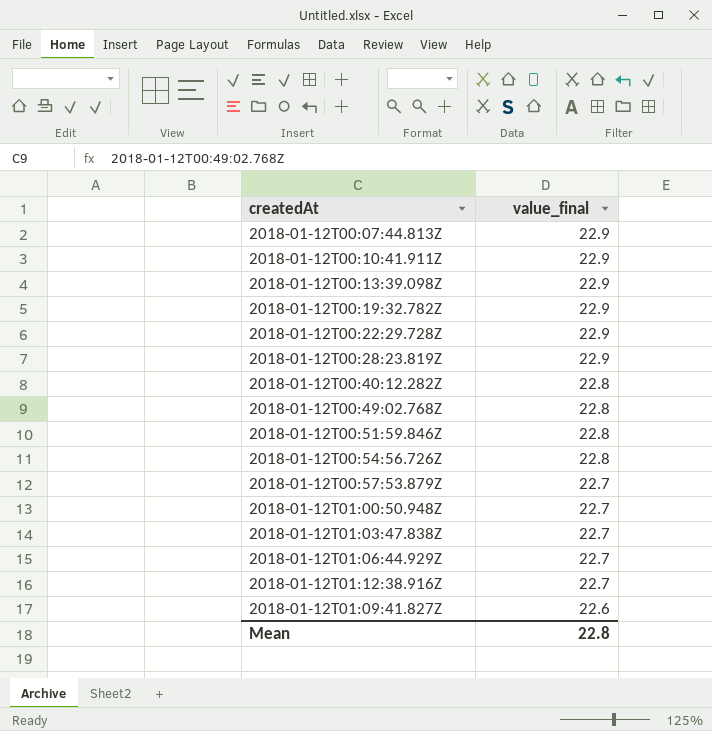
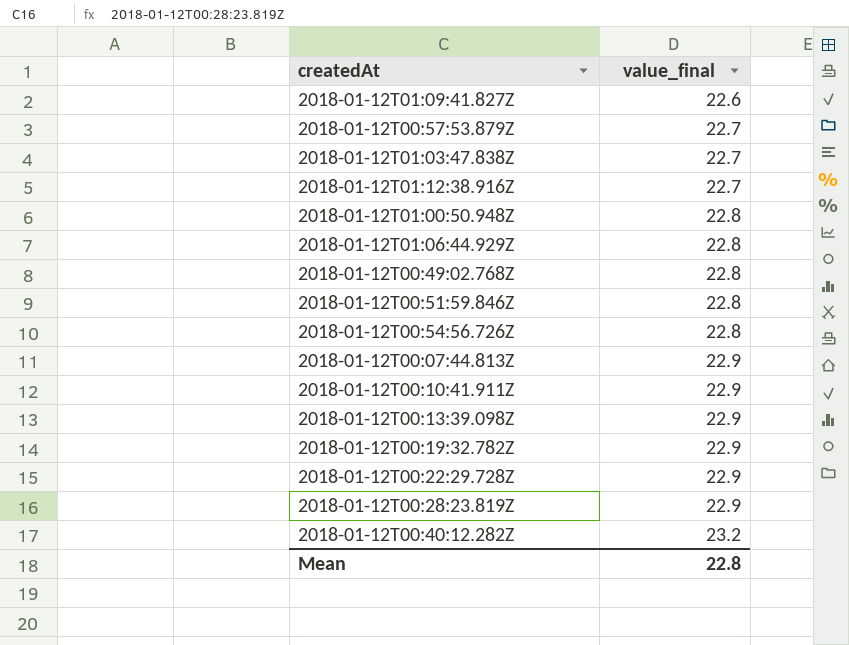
row order: value_final descending -> value_final ascending
2018-01-12T01:00:50.948Z | value_final: 22.7 -> 22.8
2018-01-12T01:06:44.929Z | value_final: 22.7 -> 22.8
2018-01-12T00:40:12.282Z | value_final: 22.8 -> 23.2

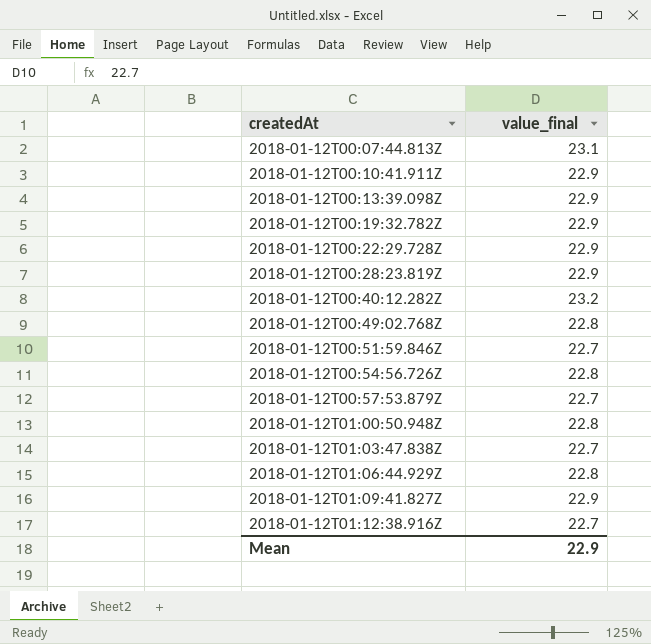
row order: value_final ascending -> createdAt ascending
2018-01-12T00:07:44.813Z | value_final: 22.9 -> 23.1
2018-01-12T00:51:59.846Z | value_final: 22.8 -> 22.7
2018-01-12T01:09:41.827Z | value_final: 22.6 -> 22.9
Mean | value_final: 22.8 -> 22.9

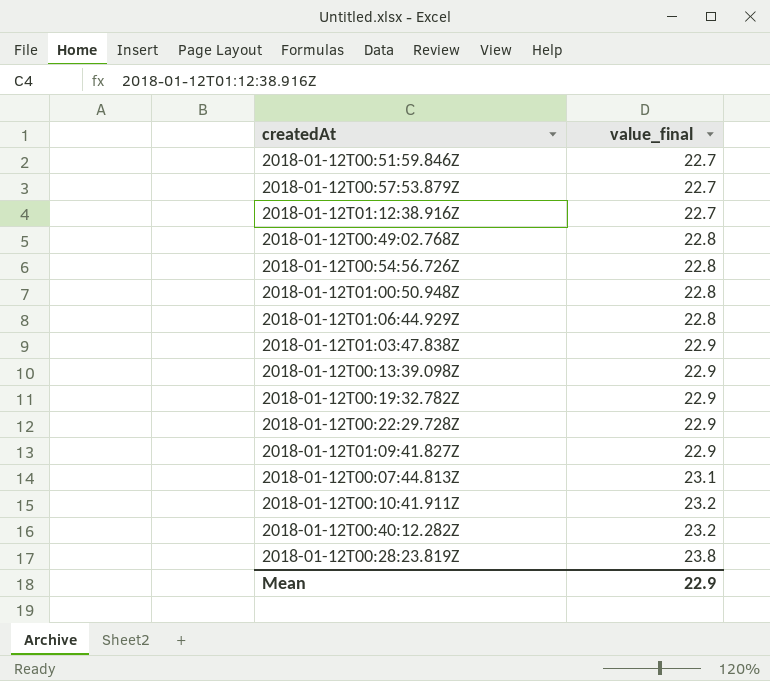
row order: createdAt ascending -> value_final ascending
2018-01-12T01:03:47.838Z | value_final: 22.7 -> 22.9
2018-01-12T00:10:41.911Z | value_final: 22.9 -> 23.2
2018-01-12T00:28:23.819Z | value_final: 22.9 -> 23.8

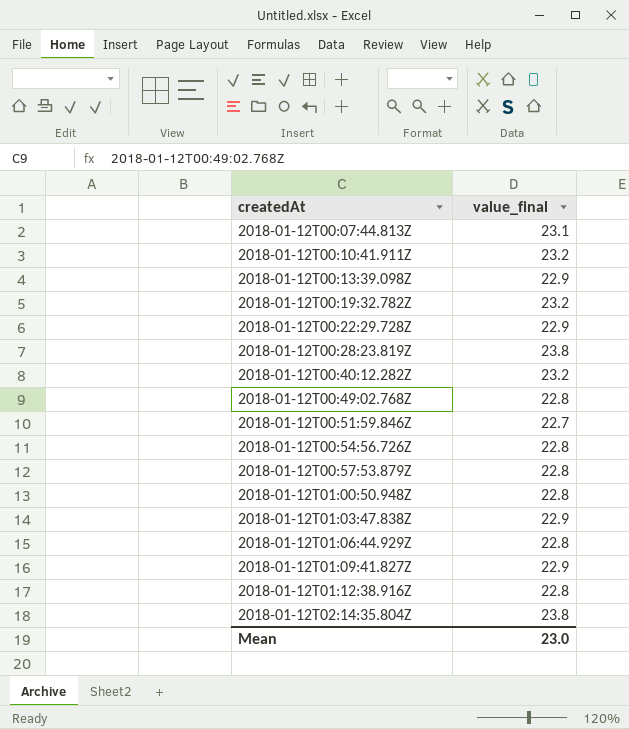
row order: value_final ascending -> createdAt ascending
2018-01-12T00:19:32.782Z | value_final: 22.9 -> 23.2
2018-01-12T00:57:53.879Z | value_final: 22.7 -> 22.8
2018-01-12T01:12:38.916Z | value_final: 22.7 -> 22.8
row 2018-01-12T02:14:35.804Z: none -> 23.8
Mean | value_final: 22.9 -> 23.0

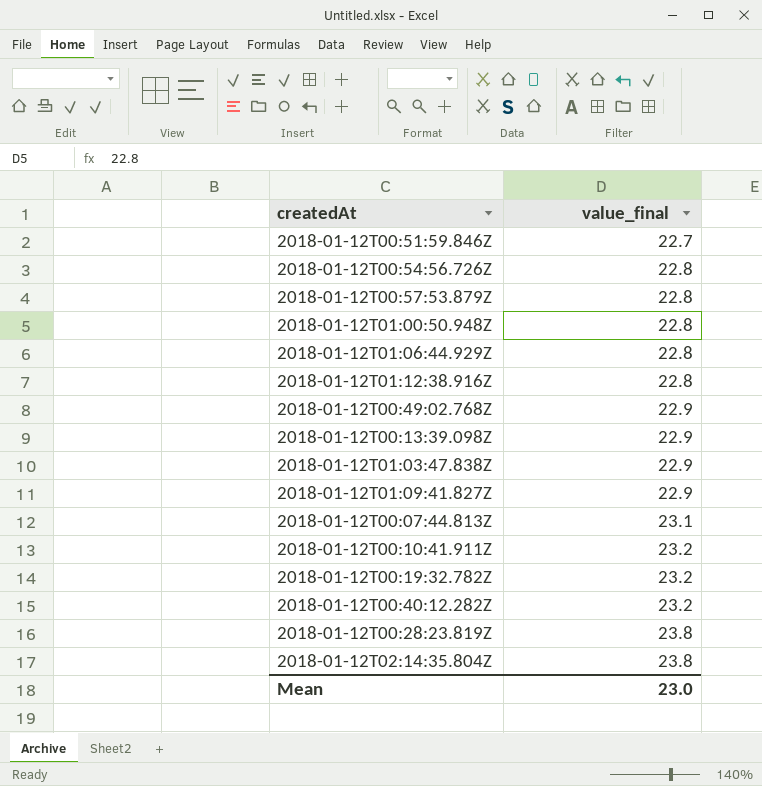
row order: createdAt ascending -> value_final ascending
row 2018-01-12T00:22:29.728Z: 22.9 -> none
2018-01-12T00:49:02.768Z | value_final: 22.8 -> 22.9

